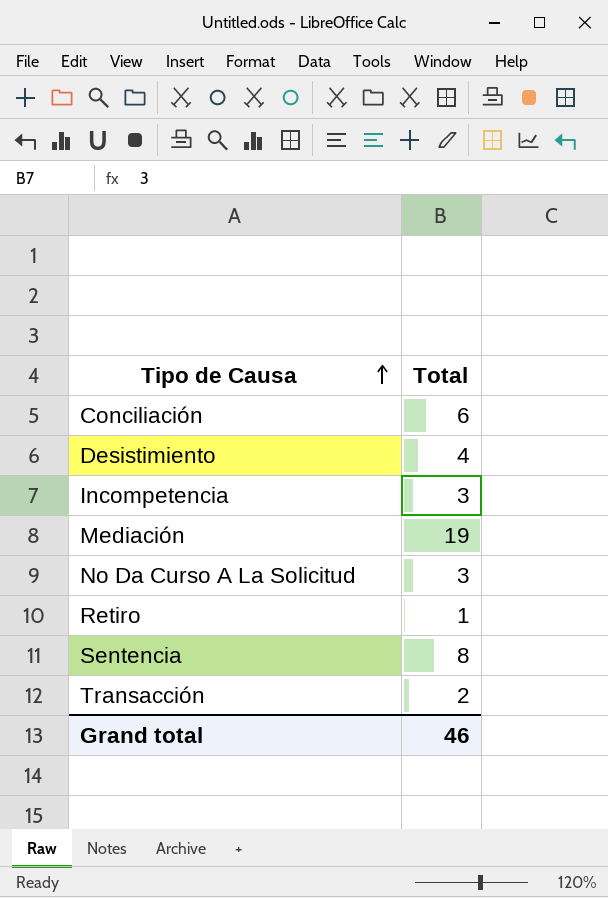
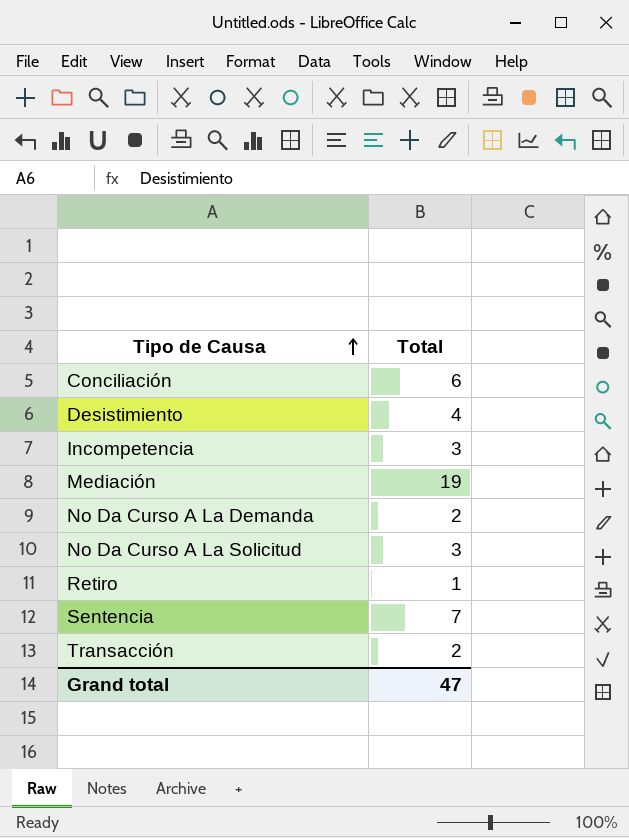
row No Da Curso A La Demanda: none -> 2
Sentencia | Total: 8 -> 7
Grand total | Total: 46 -> 47

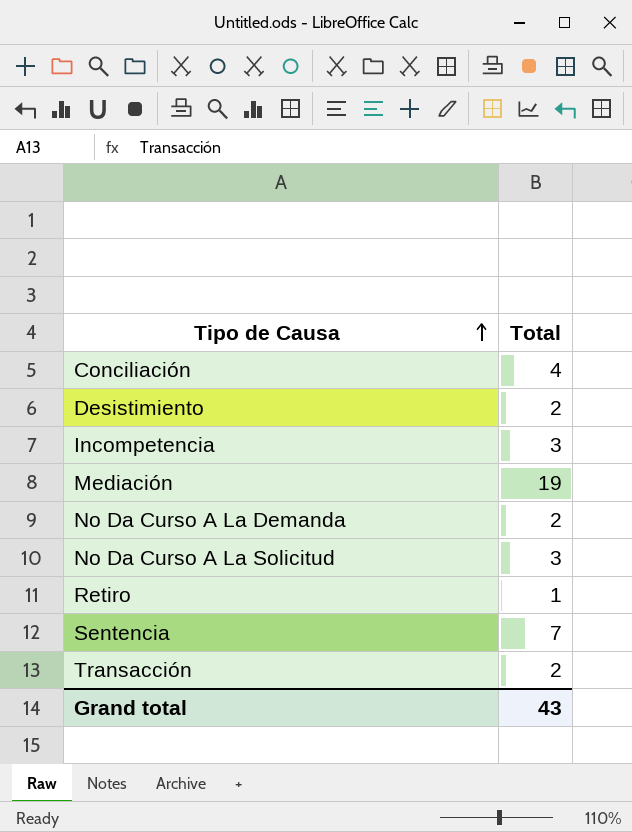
Conciliación | Total: 6 -> 4
Desistimiento | Total: 4 -> 2
Grand total | Total: 47 -> 43

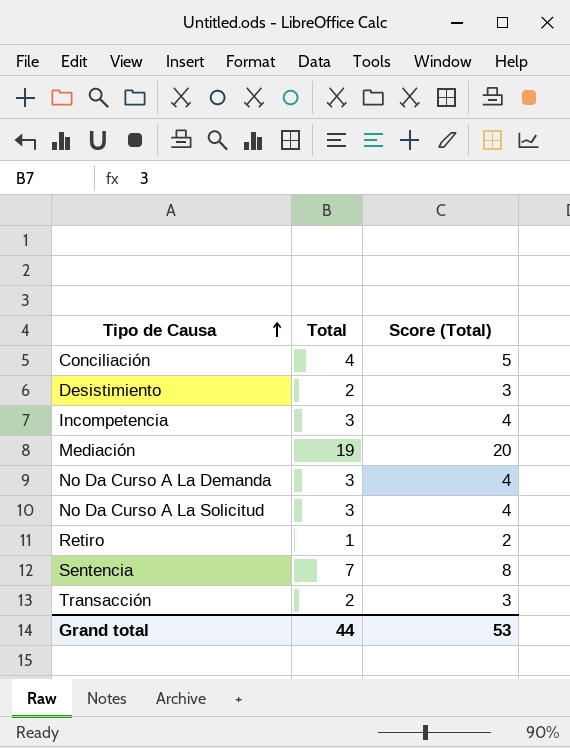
column Score (Total) | formula: none -> [Total] + 1
No Da Curso A La Demanda | Total: 2 -> 3
Grand total | Total: 43 -> 44

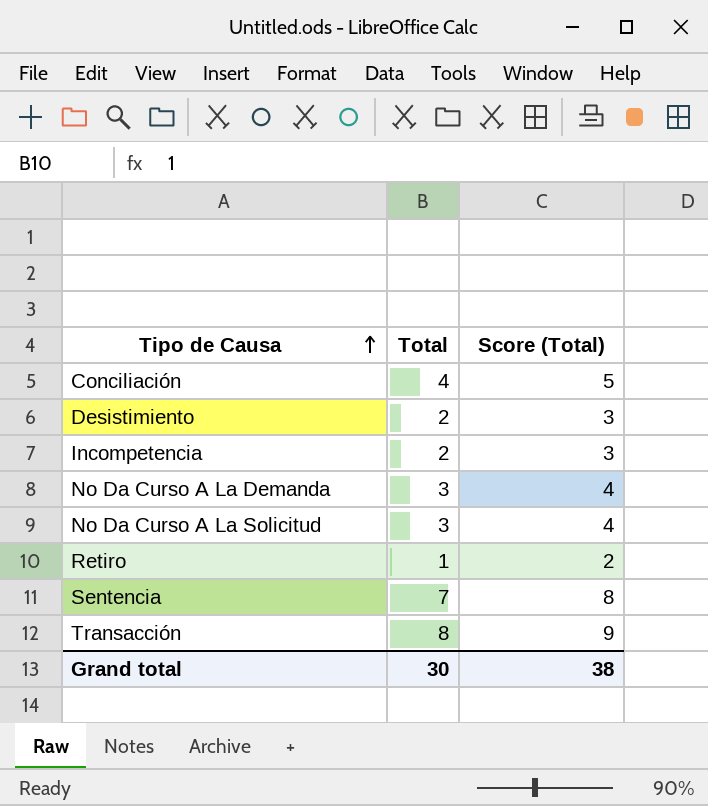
row Mediación: 19 | 20 -> none
Incompetencia | Total: 3 -> 2
Incompetencia | Score (Total): 4 -> 3
Transacción | Total: 2 -> 8
Transacción | Score (Total): 3 -> 9
Grand total | Total: 44 -> 30
Grand total | Score (Total): 53 -> 38

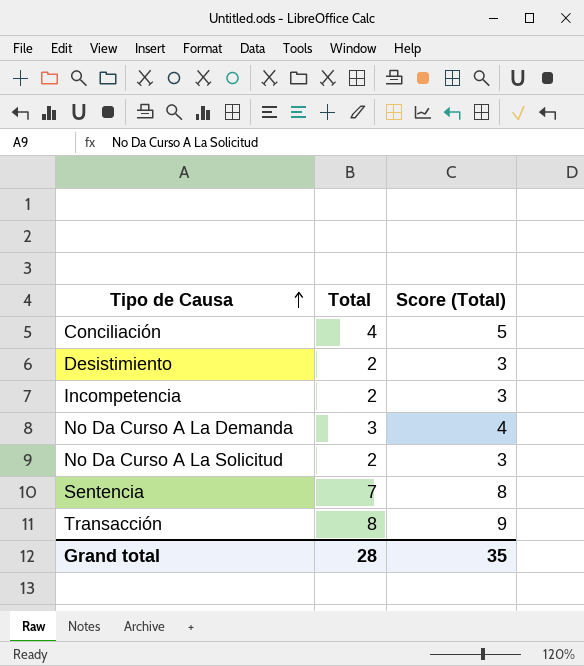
row Retiro: 1 | 2 -> none
No Da Curso A La Solicitud | Total: 3 -> 2
No Da Curso A La Solicitud | Score (Total): 4 -> 3
Grand total | Total: 30 -> 28
Grand total | Score (Total): 38 -> 35

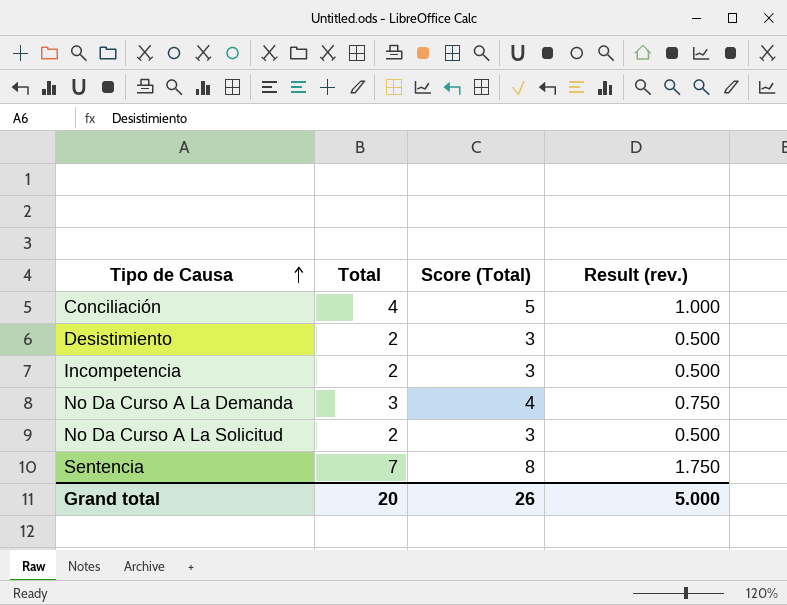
column Result (rev.) | formula: none -> [Total] * 0.25
row Transacción: 8 | 9 -> none
Grand total | Total: 28 -> 20
Grand total | Score (Total): 35 -> 26

